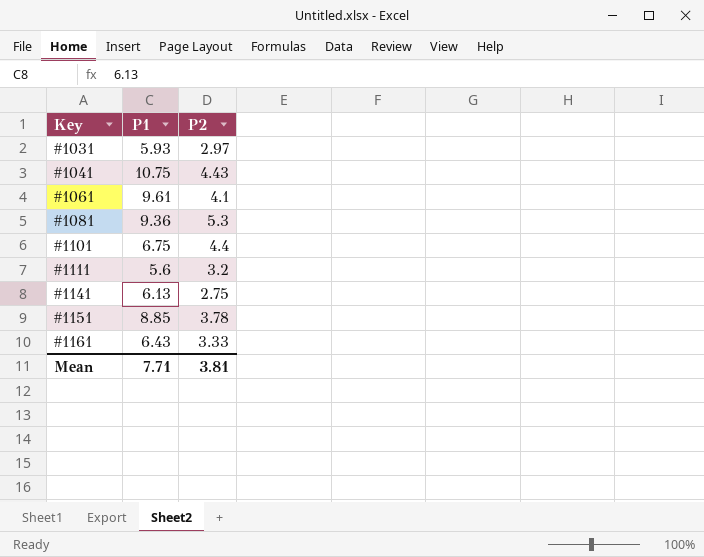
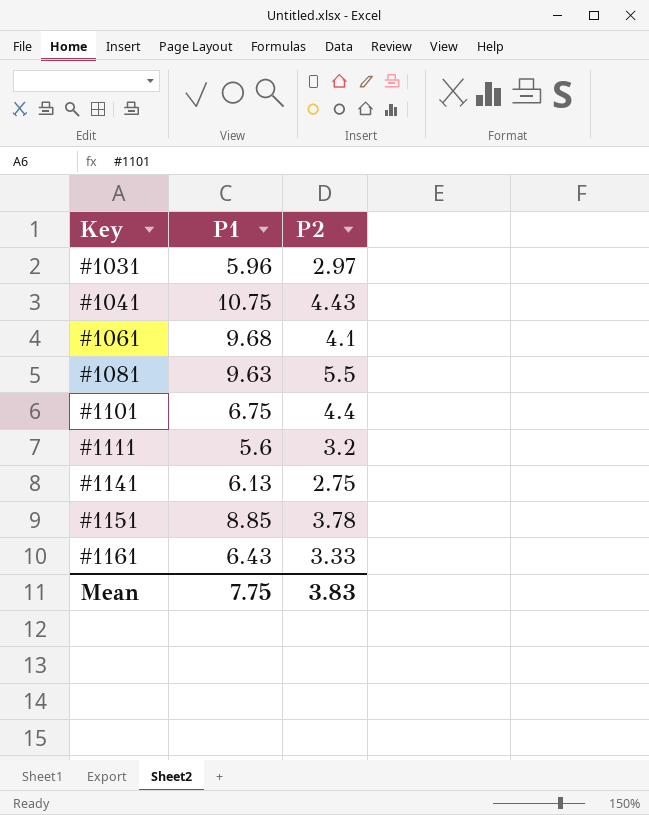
#1031 | P1: 5.93 -> 5.96
#1061 | P1: 9.61 -> 9.68
#1081 | P1: 9.36 -> 9.63
#1081 | P2: 5.3 -> 5.5
Mean | P1: 7.71 -> 7.75
Mean | P2: 3.81 -> 3.83

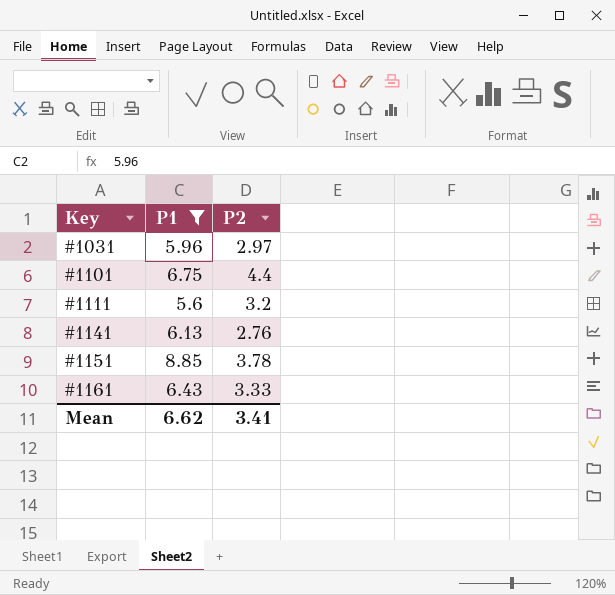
filter: none -> P1 <= 8.85
#1141 | P2: 2.75 -> 2.76
Mean | P1: 7.75 -> 6.62
Mean | P2: 3.83 -> 3.41

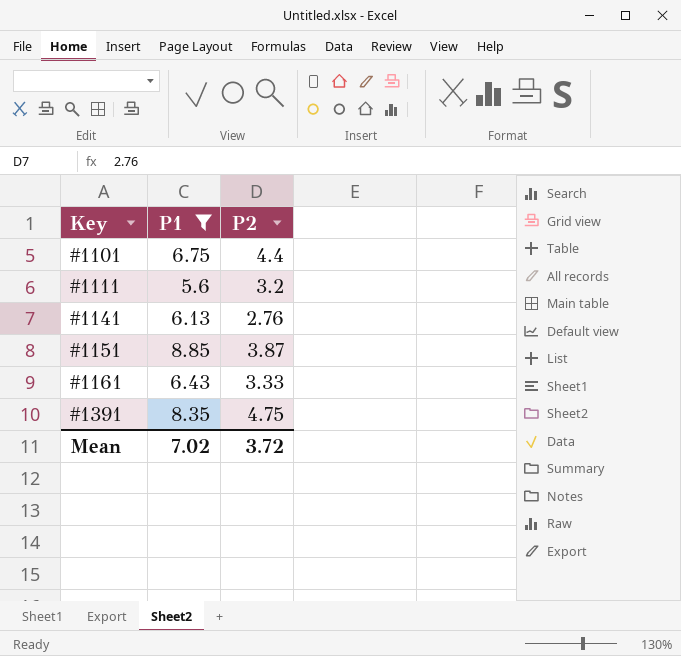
row #1031: 5.96 | 2.97 -> none
#1151 | P2: 3.78 -> 3.87
row #1391: none -> 8.35 | 4.75
Mean | P1: 6.62 -> 7.02
Mean | P2: 3.41 -> 3.72

